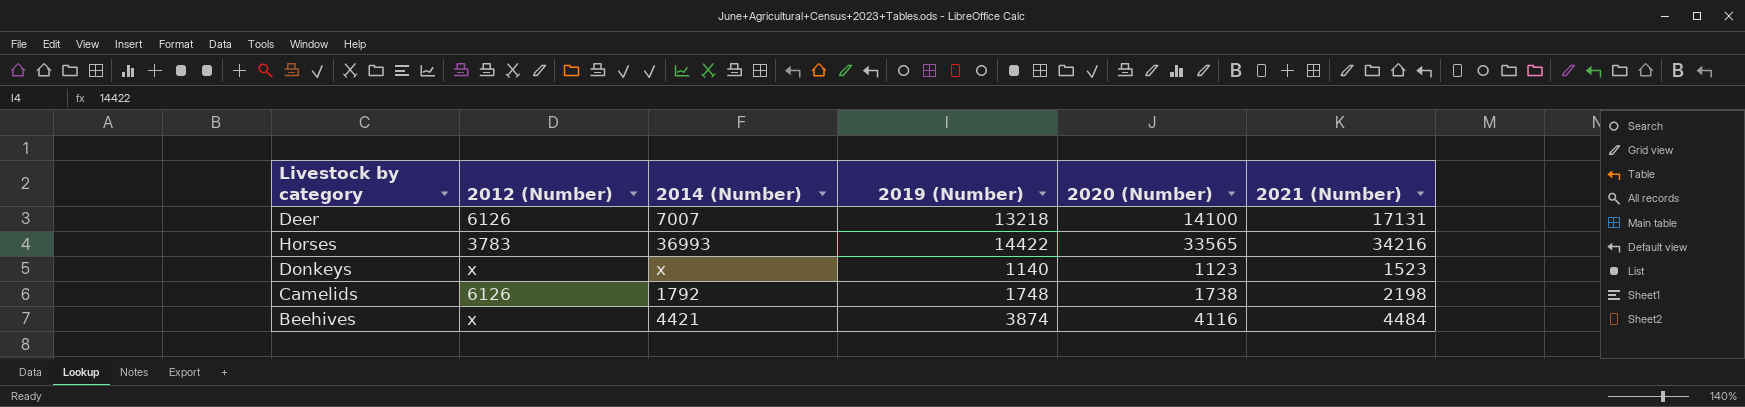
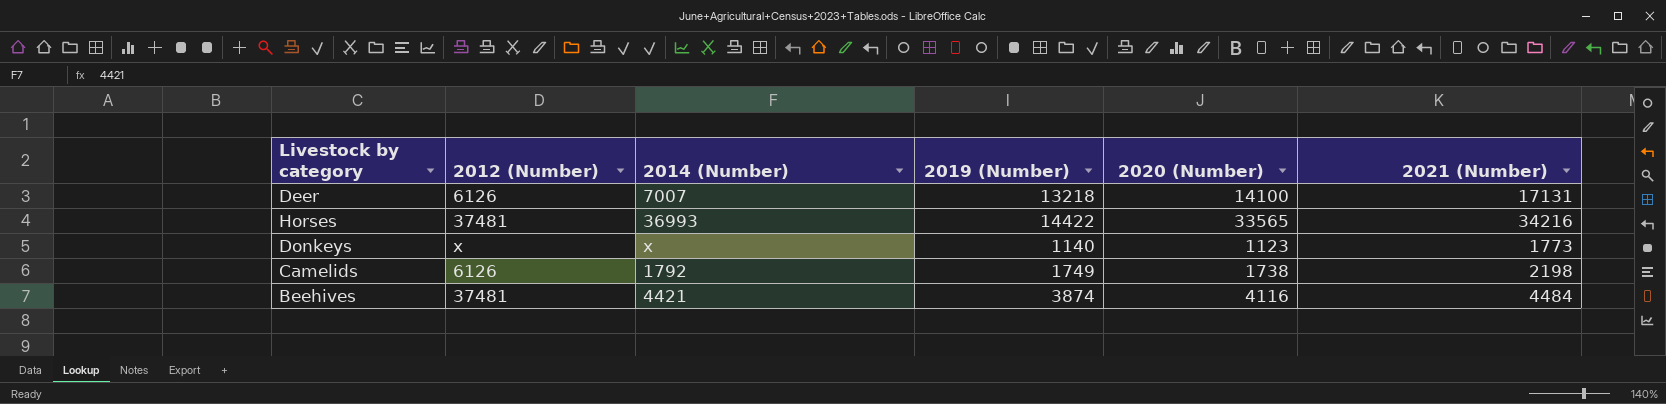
Horses | 2012 (Number): 3783 -> 37481
Donkeys | 2021 (Number): 1523 -> 1773
Camelids | 2019 (Number): 1748 -> 1749
Beehives | 2012 (Number): x -> 37481

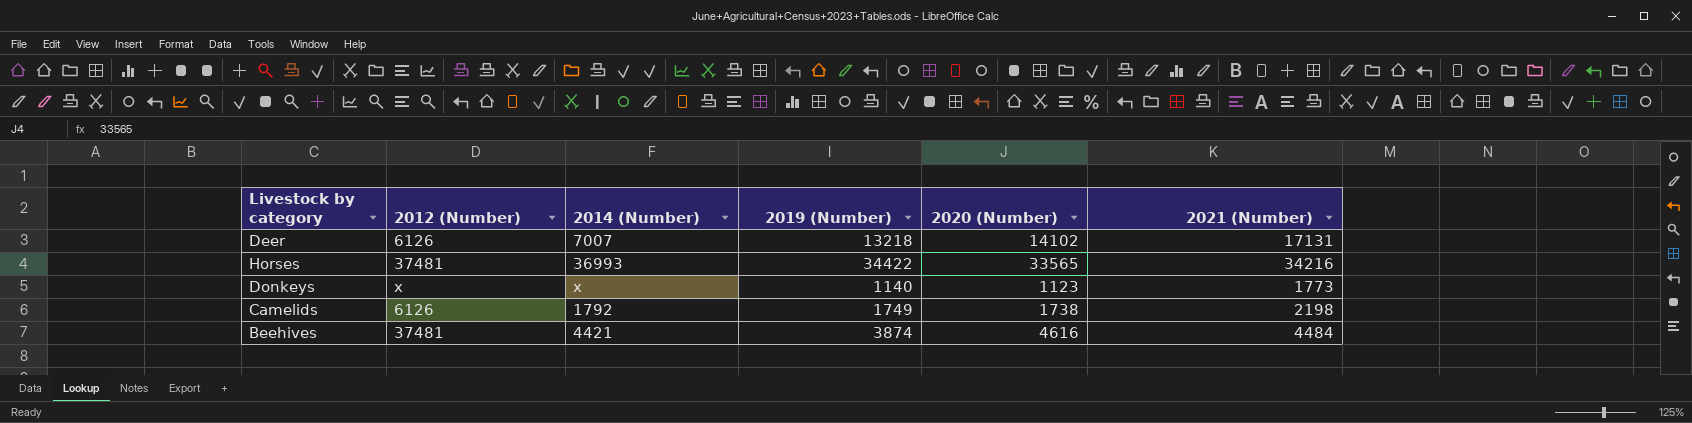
Deer | 2020 (Number): 14100 -> 14102
Horses | 2019 (Number): 14422 -> 34422
Beehives | 2020 (Number): 4116 -> 4616

